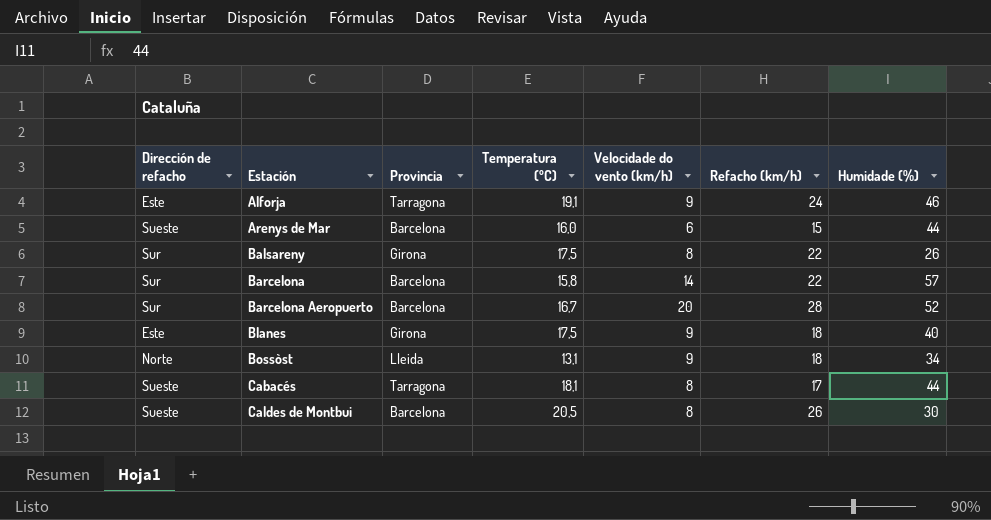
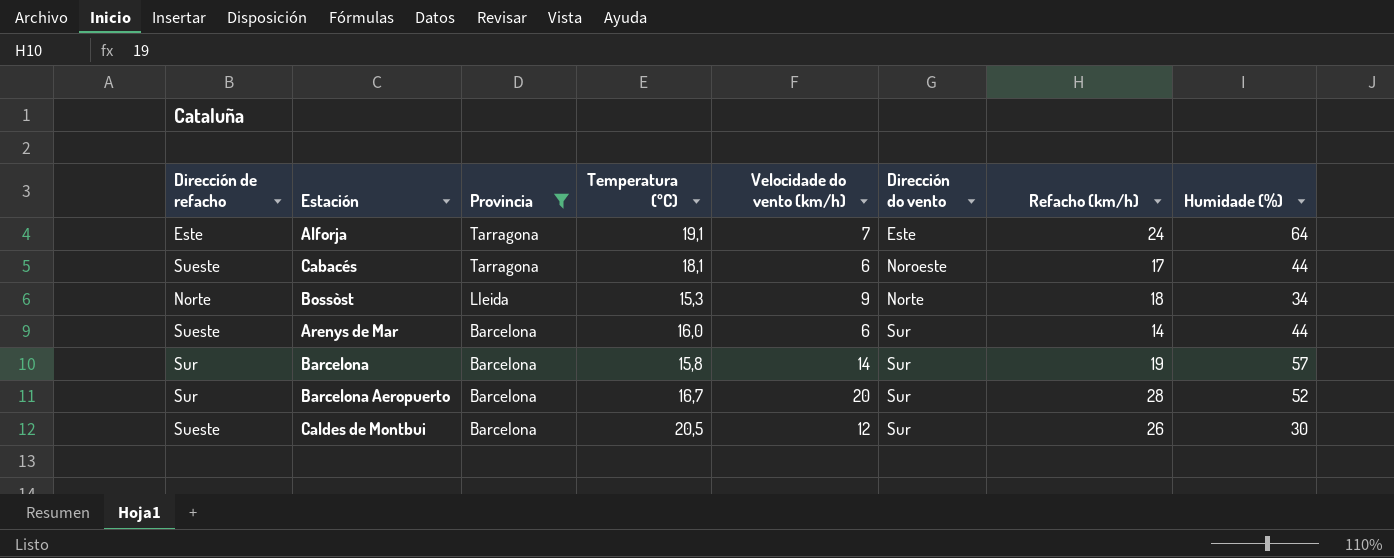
filter: none -> Provincia != Girona
row order: Estación ascending -> Provincia descending
column Dirección do vento | position: none -> 6
Alforja | Velocidade do vento (km/h): 9 -> 7
Alforja | Humidade (%): 46 -> 64
Cabacés | Velocidade do vento (km/h): 8 -> 6
Bossòst | Temperatura (ºC): 13,1 -> 15,3
Arenys de Mar | Refacho (km/h): 15 -> 14
Barcelona | Refacho (km/h): 22 -> 19
Caldes de Montbui | Velocidade do vento (km/h): 8 -> 12

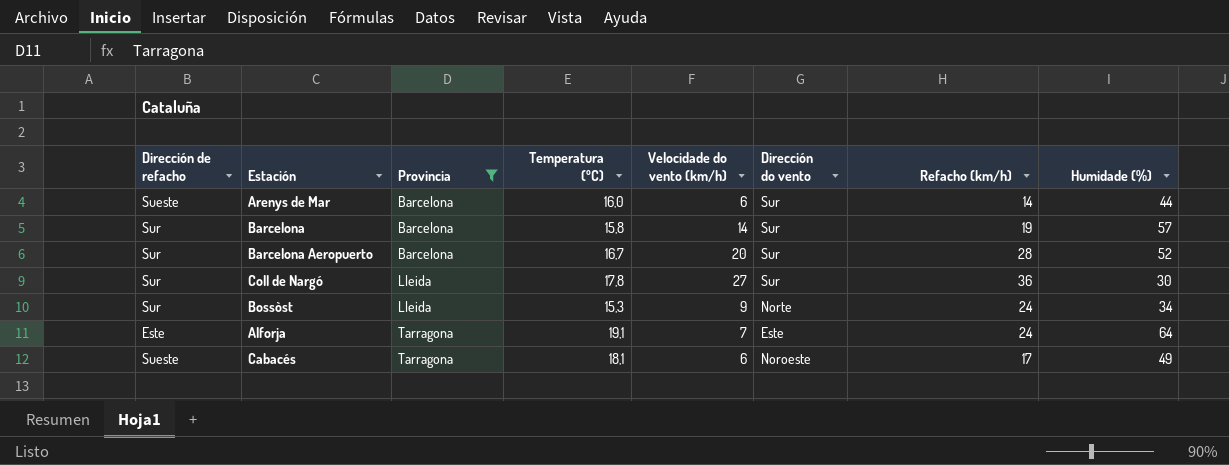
row order: Provincia descending -> Provincia ascending
row Caldes de Montbui: Sueste | Barcelona | 20,5 | 12 | Sur | 26 | 30 -> none
row Coll de Nargó: none -> Sur | Lleida | 17,8 | 27 | Sur | 36 | 30
Bossòst | Dirección de refacho: Norte -> Sur
Bossòst | Refacho (km/h): 18 -> 24
Cabacés | Humidade (%): 44 -> 49

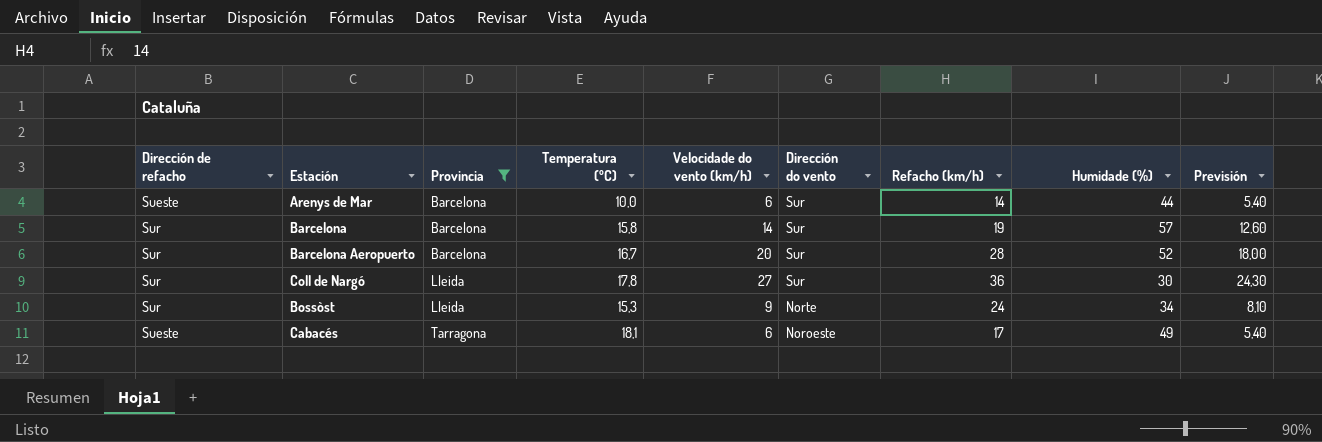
column Previsión | formula: none -> [Velocidade do vento (km/h)] * 0,9
row Alforja: Este | Tarragona | 19,1 | 7 | Este | 24 | 64 -> none
Arenys de Mar | Temperatura (ºC): 16,0 -> 10,0

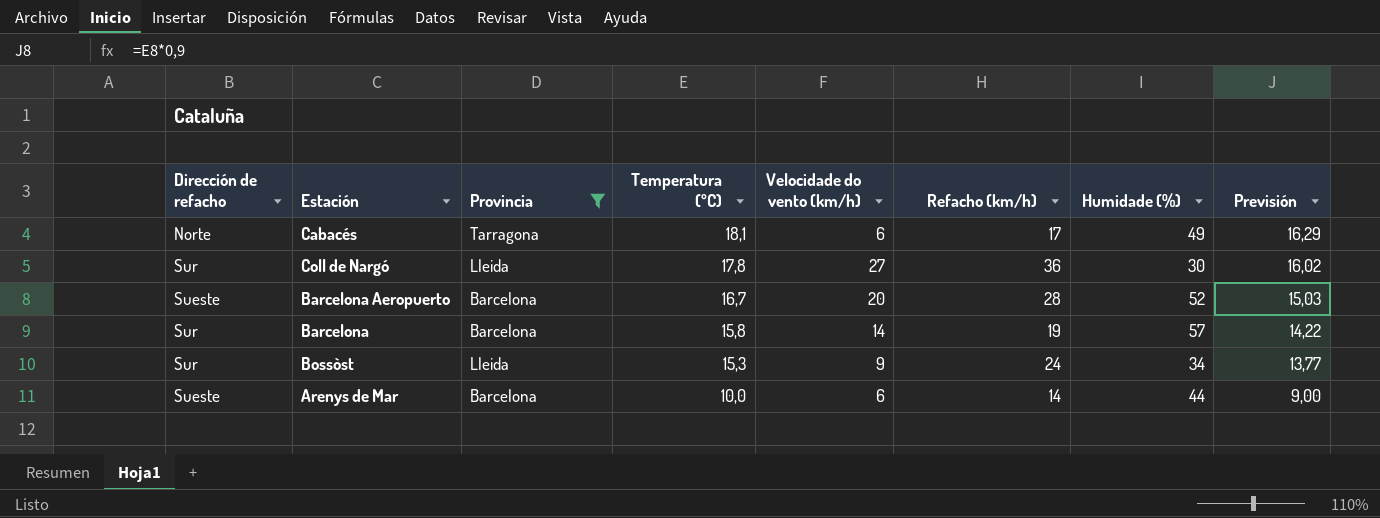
row order: Provincia ascending -> Temperatura (ºC) descending
column Dirección do vento | position: 6 -> none
column Previsión | formula: [Velocidade do vento (km/h)] * 0,9 -> [Temperatura (ºC)] * 0,9
Cabacés | Dirección de refacho: Sueste -> Norte
Barcelona Aeropuerto | Dirección de refacho: Sur -> Sueste

